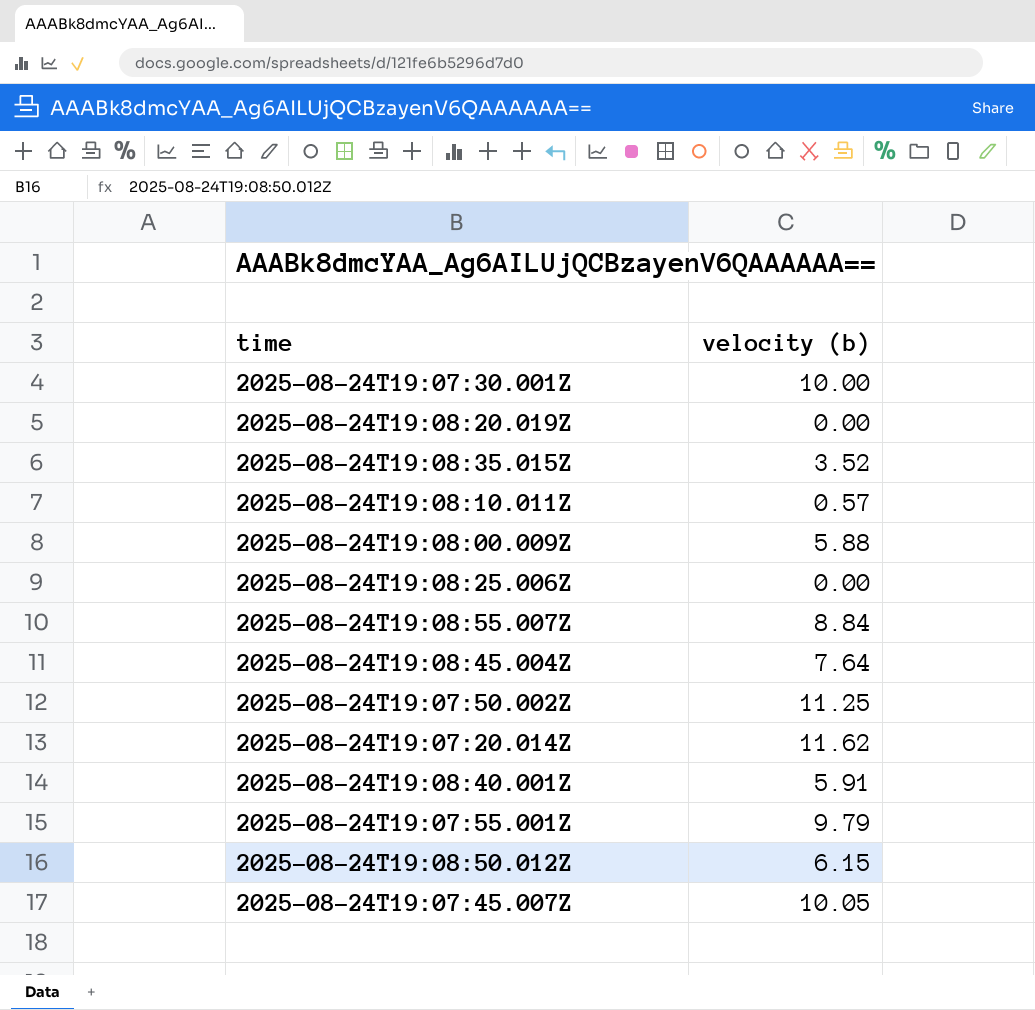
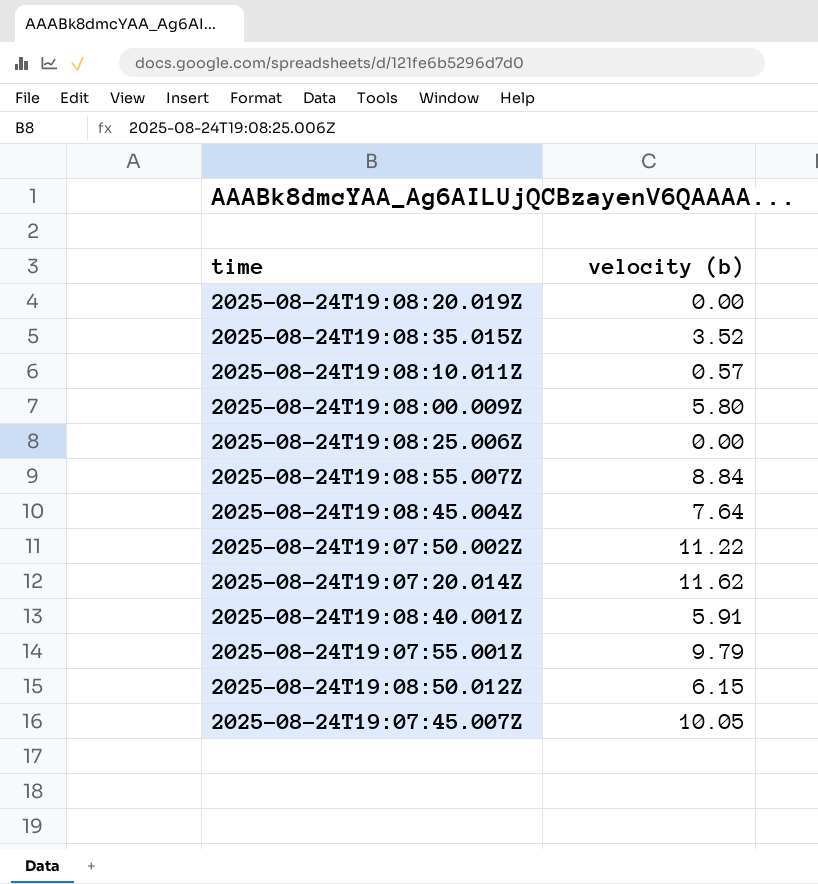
row 2025-08-24T19:07:30.001Z: 10.00 -> none
2025-08-24T19:08:00.009Z | velocity (b): 5.88 -> 5.80
2025-08-24T19:07:50.002Z | velocity (b): 11.25 -> 11.22

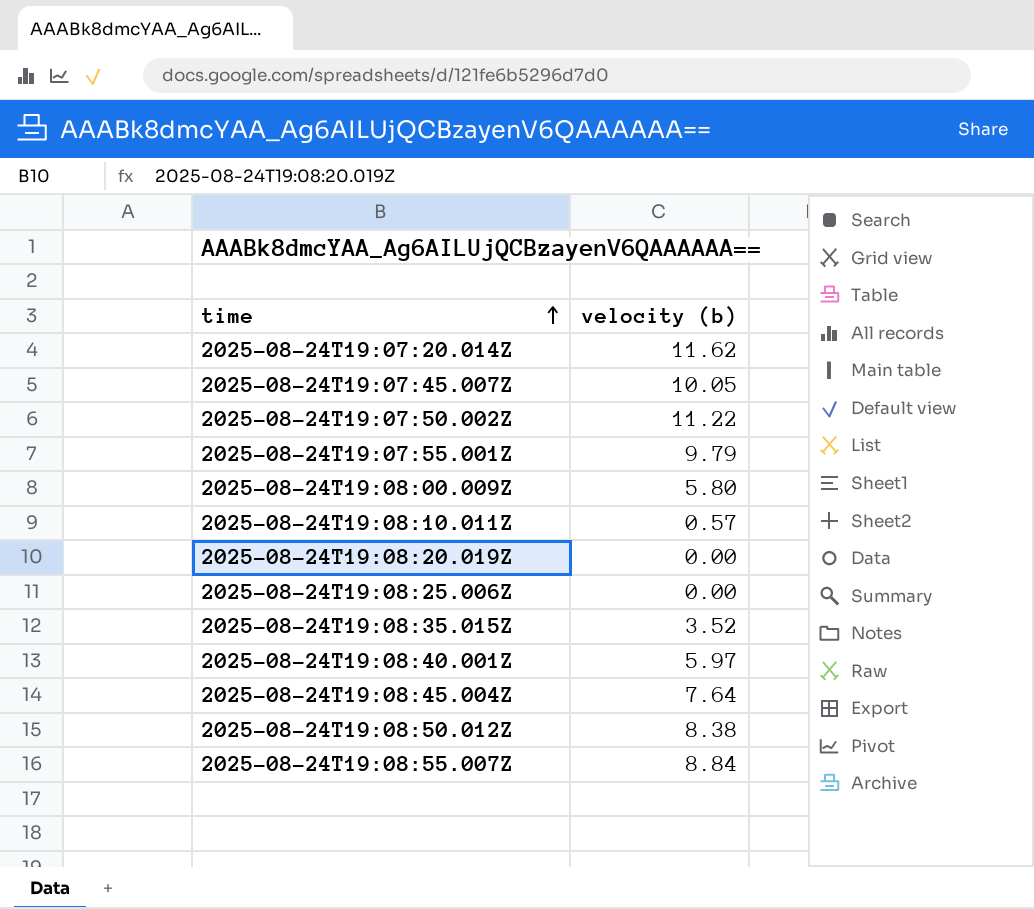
row order: none -> time ascending
2025-08-24T19:08:40.001Z | velocity (b): 5.91 -> 5.97
2025-08-24T19:08:50.012Z | velocity (b): 6.15 -> 8.38

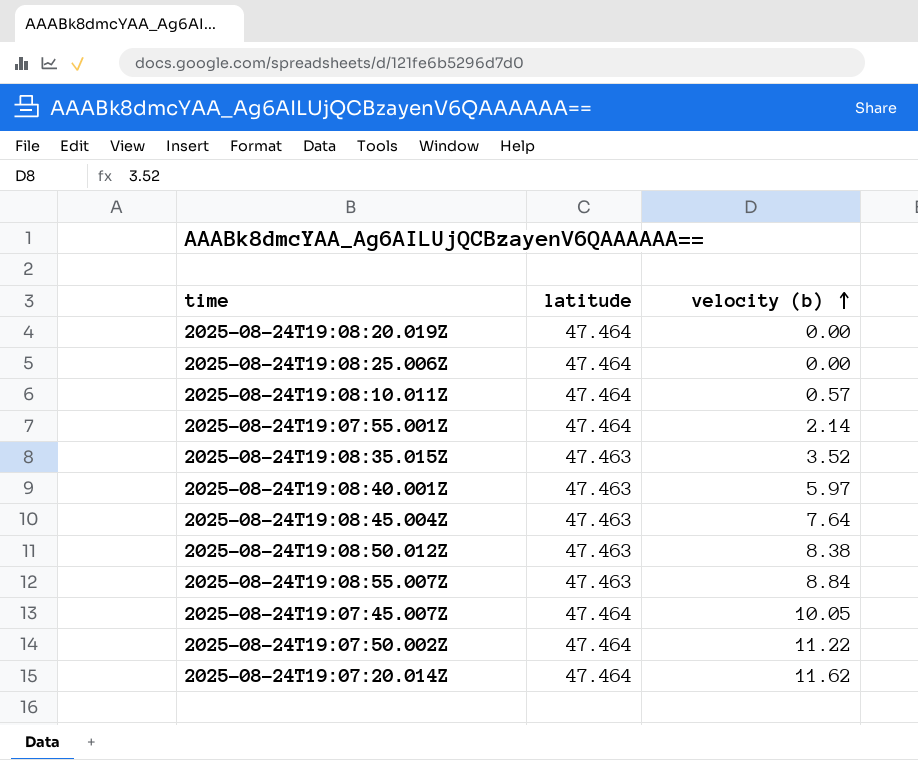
row order: time ascending -> velocity (b) ascending
column latitude | position: none -> 2
row 2025-08-24T19:08:00.009Z: 5.80 -> none
2025-08-24T19:07:55.001Z | velocity (b): 9.79 -> 2.14

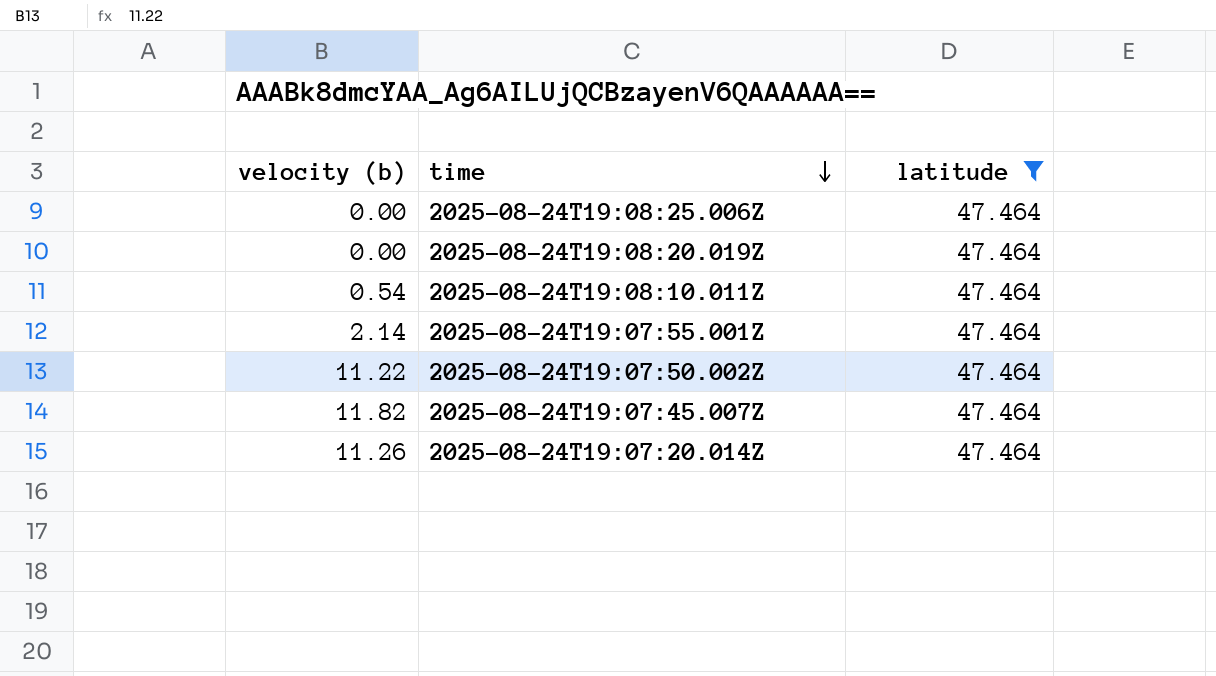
filter: none -> latitude = 47.464
row order: velocity (b) ascending -> time descending
column velocity (b) | position: 3 -> 1
2025-08-24T19:08:10.011Z | velocity (b): 0.57 -> 0.54
2025-08-24T19:07:45.007Z | velocity (b): 10.05 -> 11.82
2025-08-24T19:07:20.014Z | velocity (b): 11.62 -> 11.26

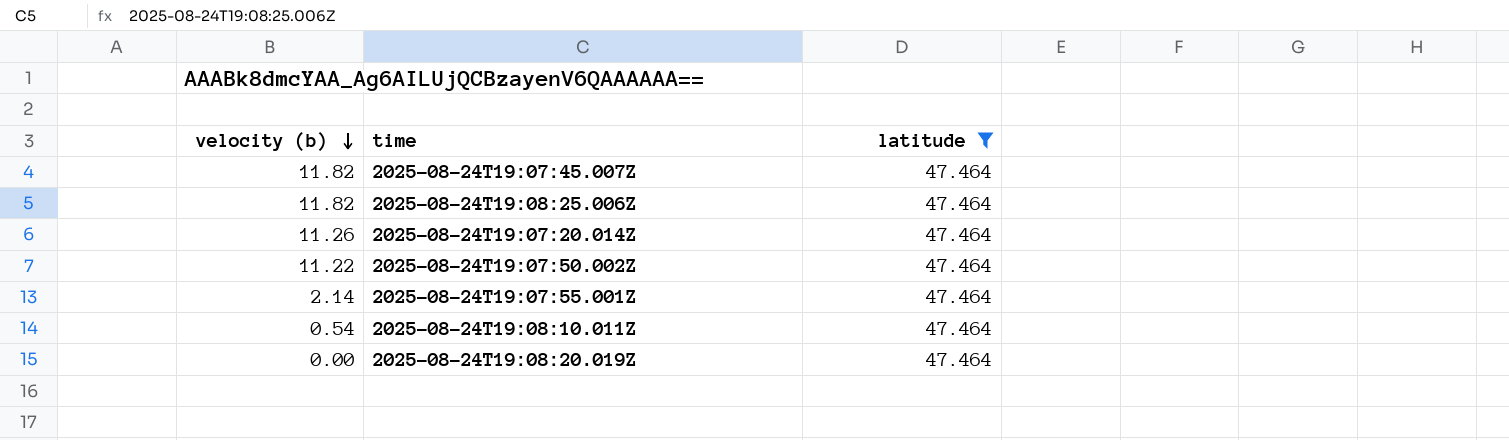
row order: time descending -> velocity (b) descending
2025-08-24T19:08:25.006Z | velocity (b): 0.00 -> 11.82

